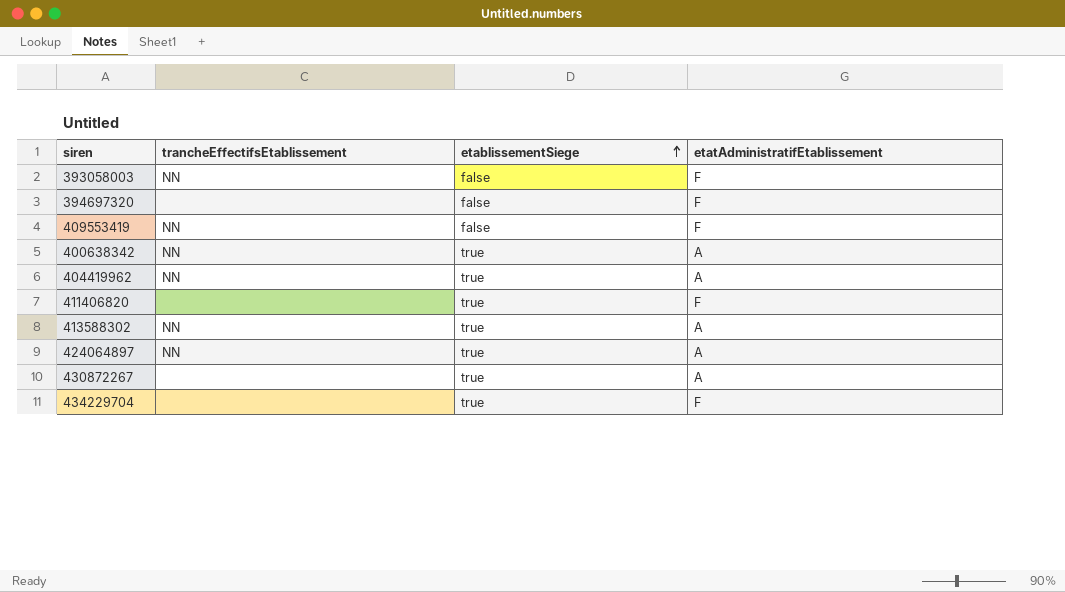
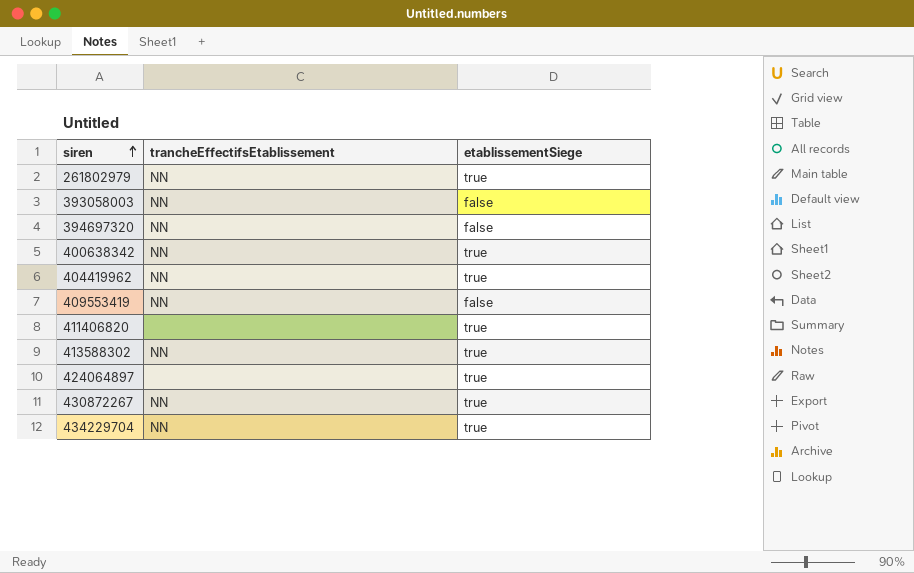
row order: etablissementSiege ascending -> siren ascending
column etatAdministratifEtablissement | position: 4 -> none
row 261802979: none -> NN | true
394697320 | trancheEffectifsEtablissement: none -> NN
424064897 | trancheEffectifsEtablissement: NN -> none
430872267 | trancheEffectifsEtablissement: none -> NN
434229704 | trancheEffectifsEtablissement: none -> NN

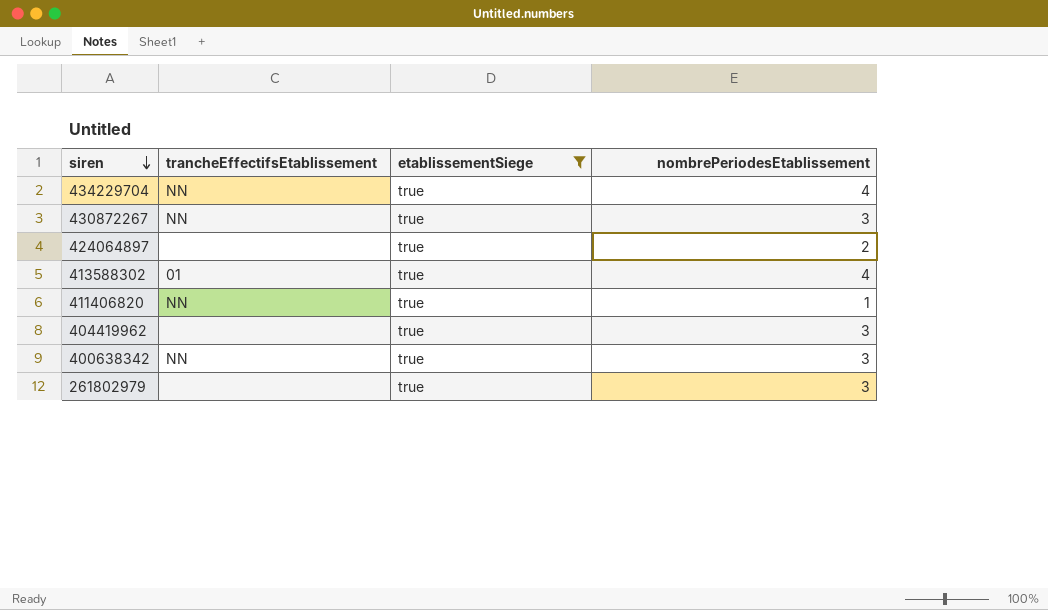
filter: none -> etablissementSiege = true
row order: siren ascending -> siren descending
column nombrePeriodesEtablissement | position: none -> 4
413588302 | trancheEffectifsEtablissement: NN -> 01
411406820 | trancheEffectifsEtablissement: none -> NN
404419962 | trancheEffectifsEtablissement: NN -> none
261802979 | trancheEffectifsEtablissement: NN -> none

